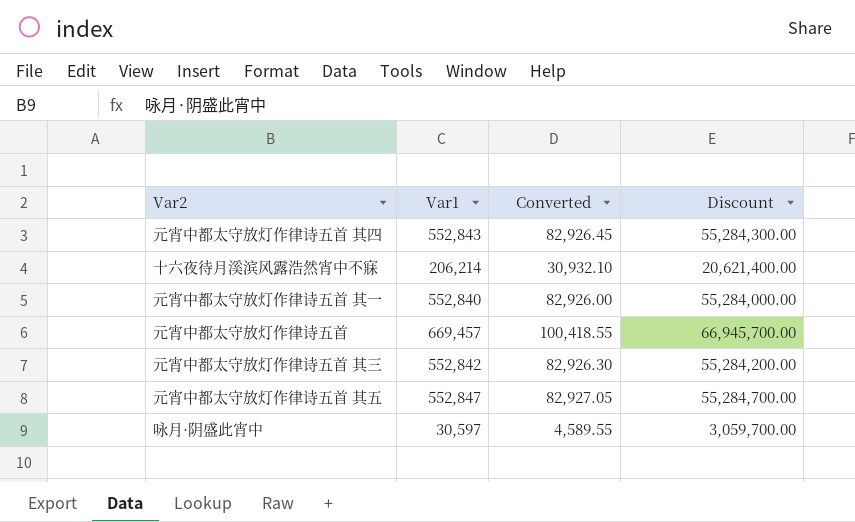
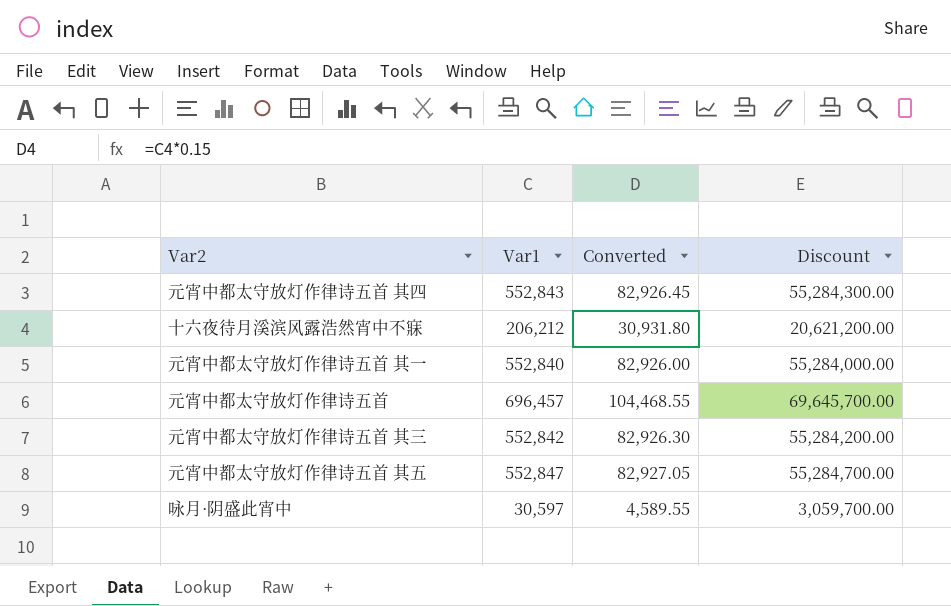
十六夜待月溪滨风露浩然宵中不寐 | Var1: 206,214 -> 206,212
十六夜待月溪滨风露浩然宵中不寐 | Converted: 30,932.10 -> 30,931.80
十六夜待月溪滨风露浩然宵中不寐 | Discount: 20,621,400.00 -> 20,621,200.00
元宵中都太守放灯作律诗五首 | Var1: 669,457 -> 696,457
元宵中都太守放灯作律诗五首 | Converted: 100,418.55 -> 104,468.55
元宵中都太守放灯作律诗五首 | Discount: 66,945,700.00 -> 69,645,700.00

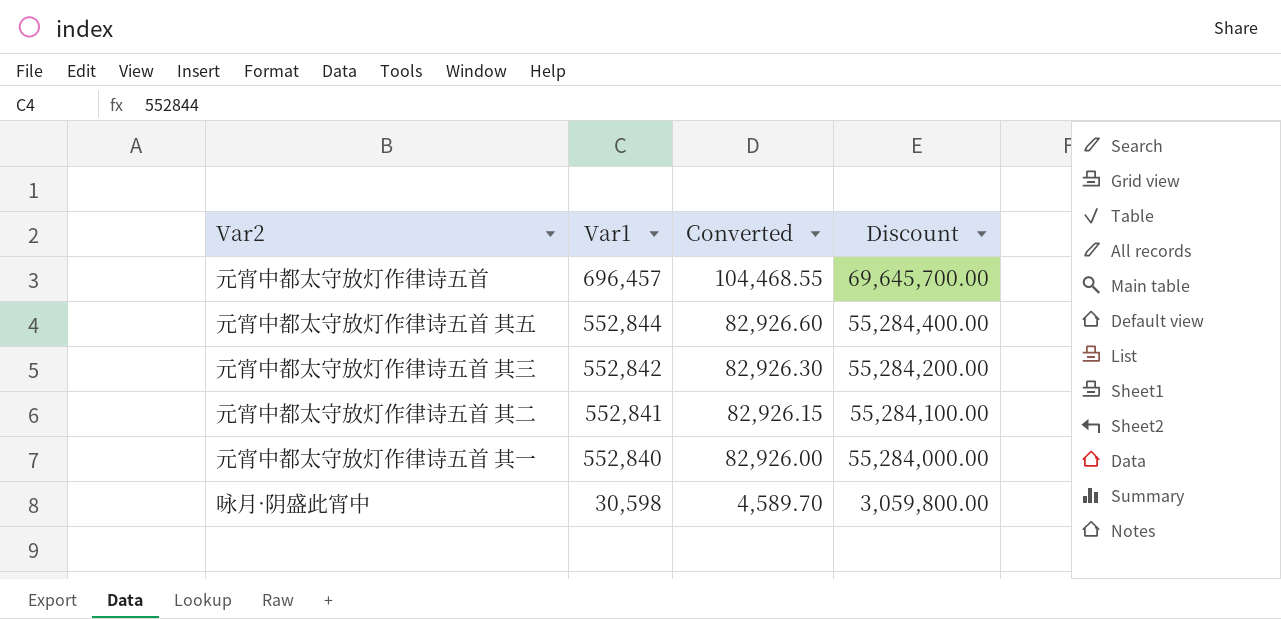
row order: none -> Var1 descending
row 元宵中都太守放灯作律诗五首 其四: 552,843 | 82,926.45 | 55,284,300.00 -> none
row 十六夜待月溪滨风露浩然宵中不寐: 206,212 | 30,931.80 | 20,621,200.00 -> none
元宵中都太守放灯作律诗五首 其五 | Var1: 552,847 -> 552,844
元宵中都太守放灯作律诗五首 其五 | Converted: 82,927.05 -> 82,926.60
元宵中都太守放灯作律诗五首 其五 | Discount: 55,284,700.00 -> 55,284,400.00
row 元宵中都太守放灯作律诗五首 其二: none -> 552,841 | 82,926.15 | 55,284,100.00
咏月·阴盛此宵中 | Var1: 30,597 -> 30,598
咏月·阴盛此宵中 | Converted: 4,589.55 -> 4,589.70
咏月·阴盛此宵中 | Discount: 3,059,700.00 -> 3,059,800.00

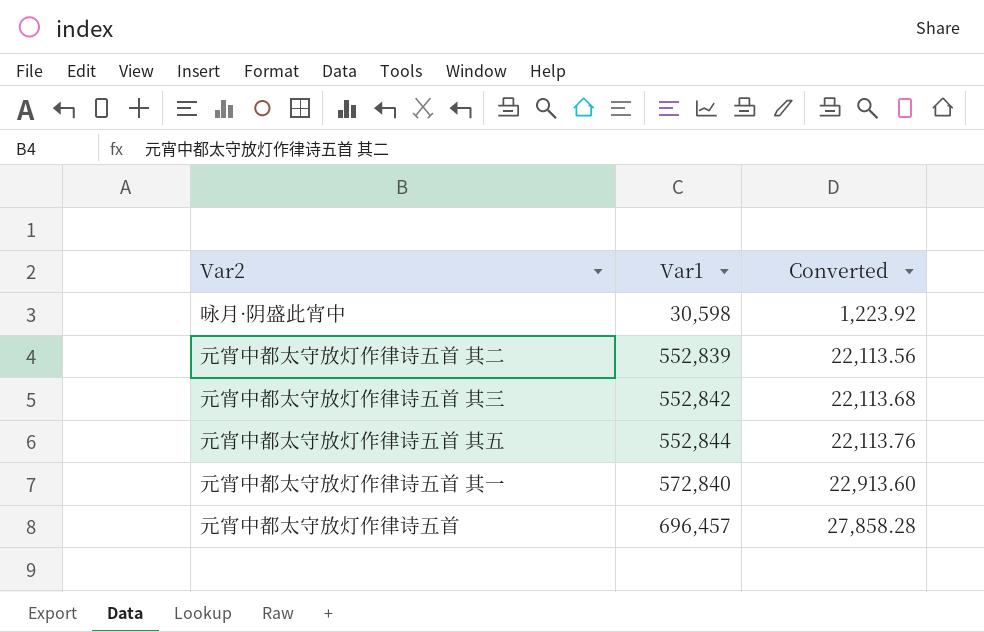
row order: Var1 descending -> Var1 ascending
column Discount | formula: [Var1] * 100 -> none
column Converted | formula: [Var1] * 0.15 -> [Var1] * 0.04
元宵中都太守放灯作律诗五首 其二 | Var1: 552,841 -> 552,839
元宵中都太守放灯作律诗五首 其一 | Var1: 552,840 -> 572,840

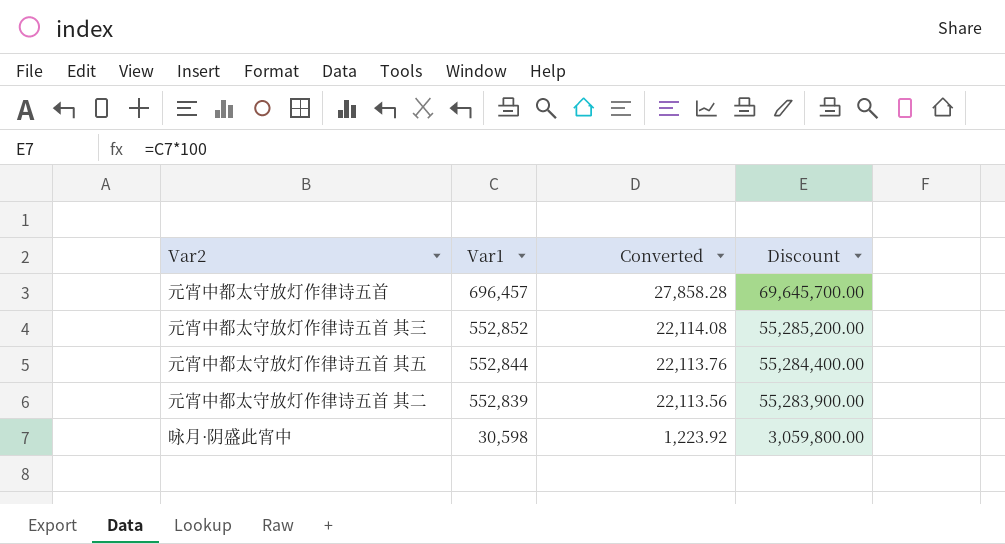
row order: Var1 ascending -> Var1 descending
column Discount | formula: none -> [Var1] * 100
row 元宵中都太守放灯作律诗五首 其一: 572,840 | 22,913.60 -> none
元宵中都太守放灯作律诗五首 其三 | Var1: 552,842 -> 552,852
元宵中都太守放灯作律诗五首 其三 | Converted: 22,113.68 -> 22,114.08

